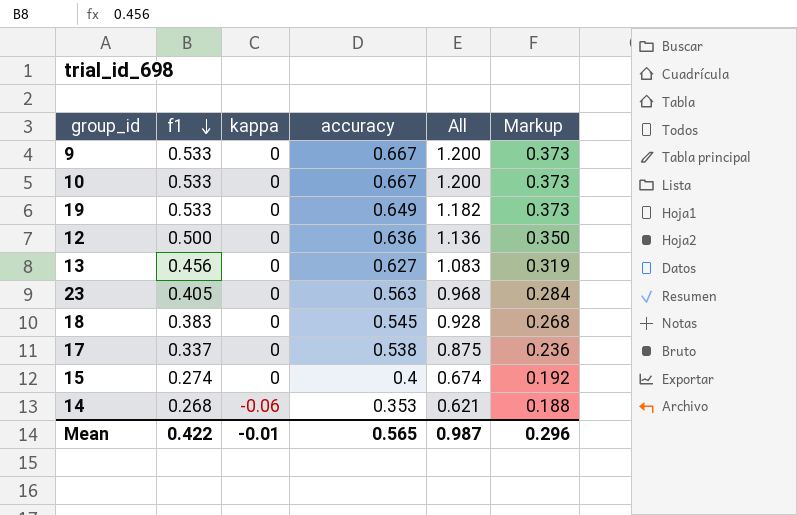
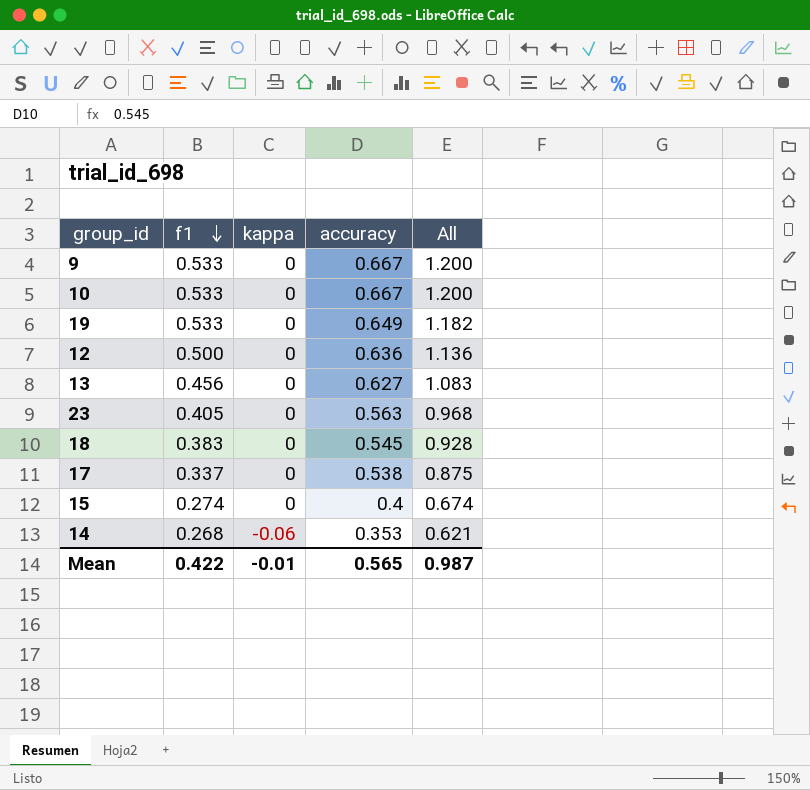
column Markup | formula: [f1] * 0.7 -> none

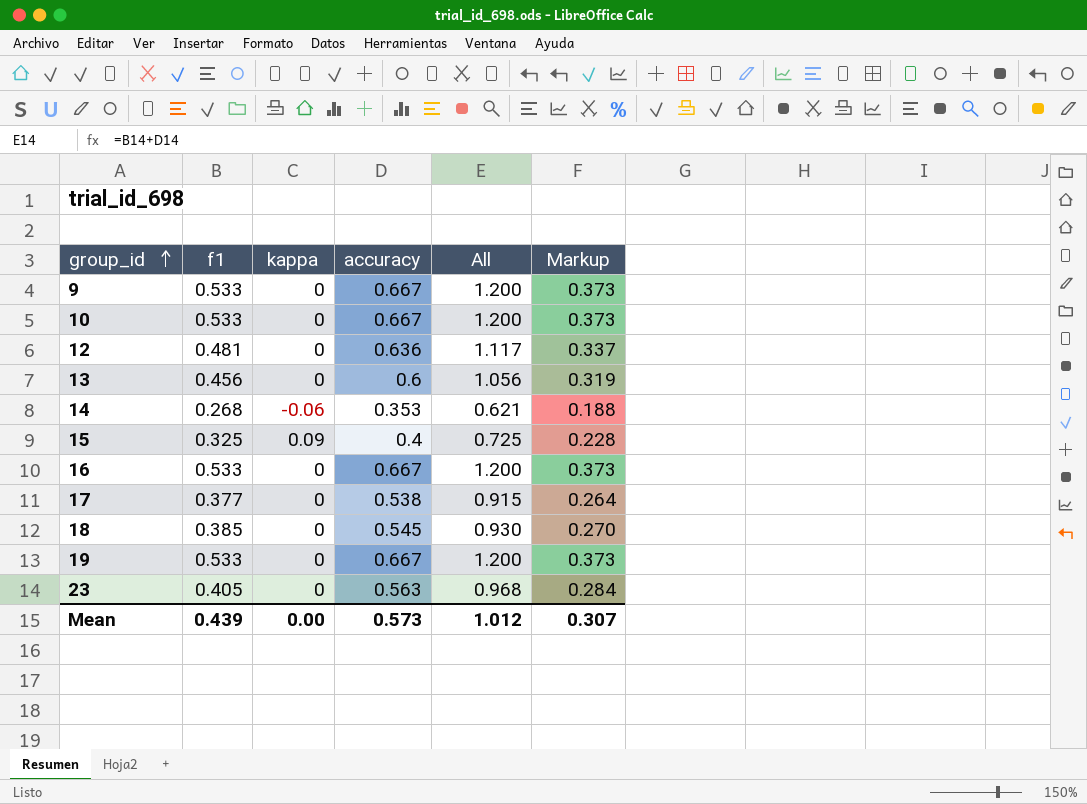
row order: f1 descending -> group_id ascending
column Markup | formula: none -> [f1] * 0.7
12 | f1: 0.500 -> 0.481
12 | All: 1.136 -> 1.117
13 | accuracy: 0.627 -> 0.6
13 | All: 1.083 -> 1.056
15 | f1: 0.274 -> 0.325
15 | kappa: 0 -> 0.09
15 | All: 0.674 -> 0.725
row 16: none -> 0.533 | 0 | 0.667 | 1.200 | 0.373
17 | f1: 0.337 -> 0.377
17 | All: 0.875 -> 0.915
18 | f1: 0.383 -> 0.385
18 | All: 0.928 -> 0.930
19 | accuracy: 0.649 -> 0.667
19 | All: 1.182 -> 1.200
Mean | f1: 0.422 -> 0.439
Mean | kappa: -0.01 -> 0.00
Mean | accuracy: 0.565 -> 0.573
Mean | All: 0.987 -> 1.012

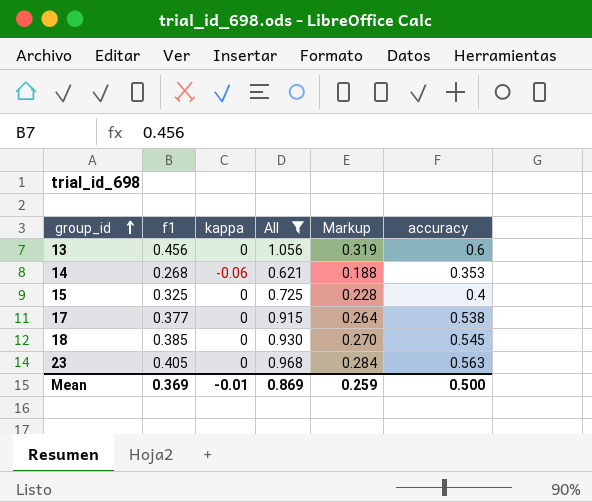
filter: none -> All <= 1.056
column accuracy | position: 4 -> 6
15 | kappa: 0.09 -> 0
Mean | f1: 0.439 -> 0.369
Mean | kappa: 0.00 -> -0.01
Mean | All: 1.012 -> 0.869
Mean | Markup: 0.307 -> 0.259
Mean | accuracy: 0.573 -> 0.500

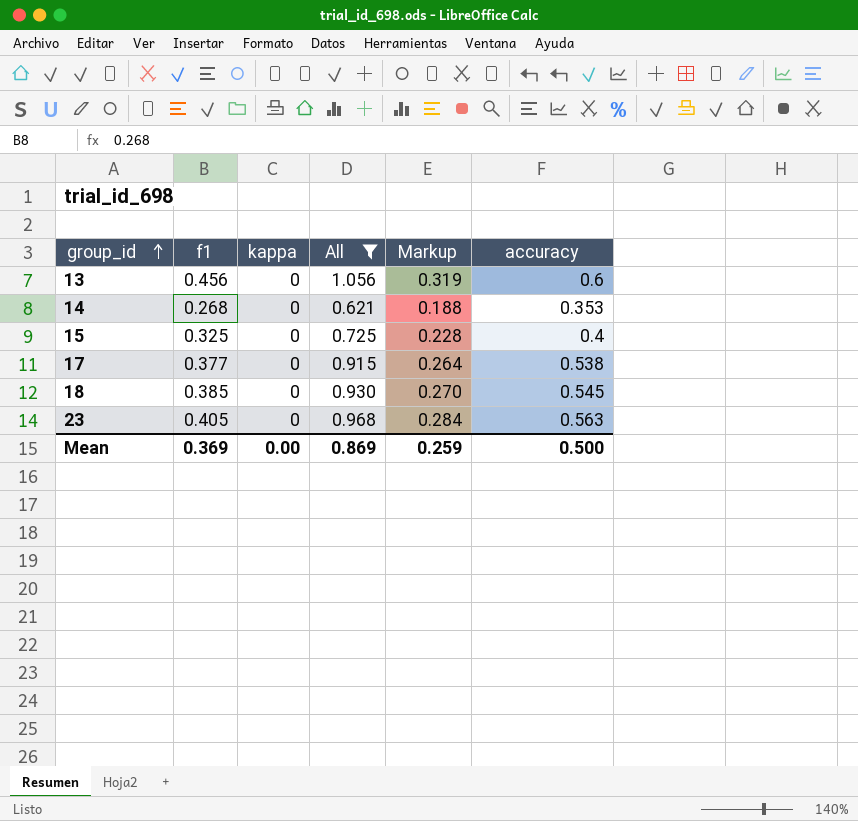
14 | kappa: -0.06 -> 0
Mean | kappa: -0.01 -> 0.00

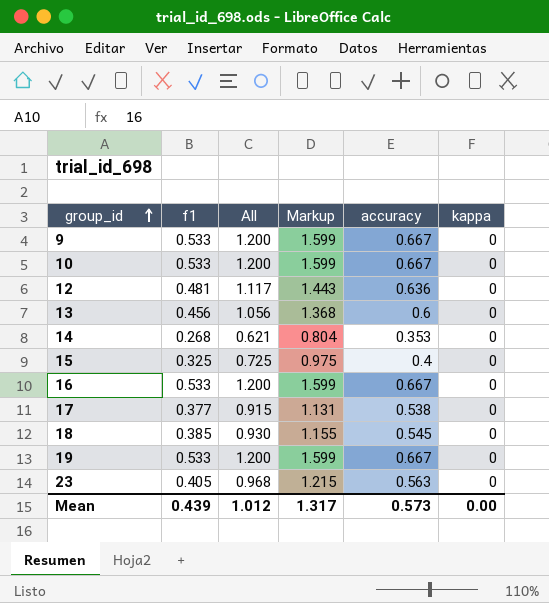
filter: All <= 1.056 -> none
column Markup | formula: [f1] * 0.7 -> [f1] * 3
column kappa | position: 3 -> 6
Mean | f1: 0.369 -> 0.439
Mean | All: 0.869 -> 1.012
Mean | Markup: 0.259 -> 1.317
Mean | accuracy: 0.500 -> 0.573

